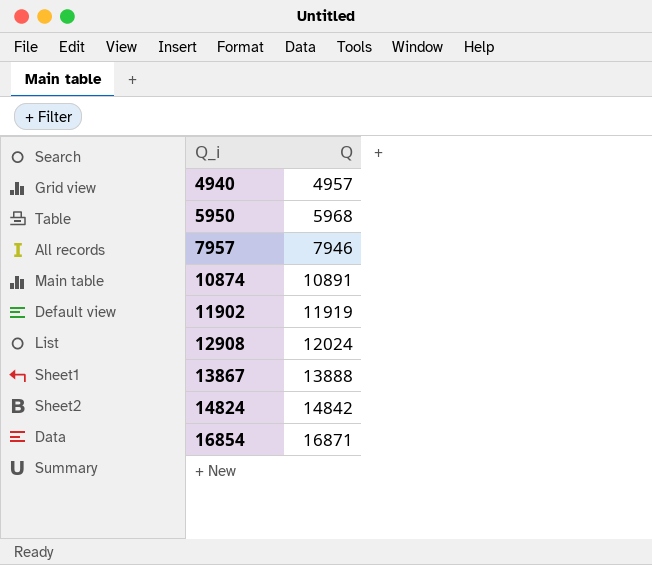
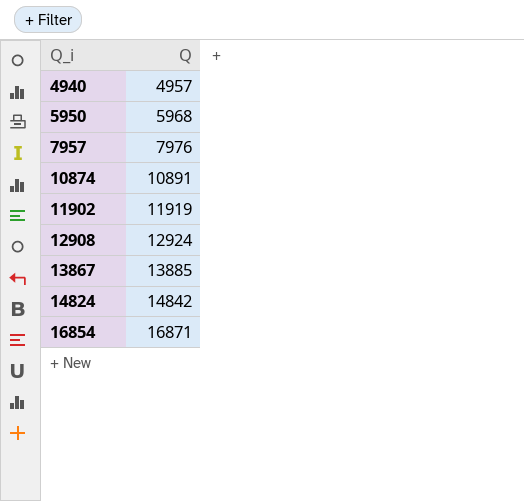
7957 | Q: 7946 -> 7976
12908 | Q: 12024 -> 12924
13867 | Q: 13888 -> 13885

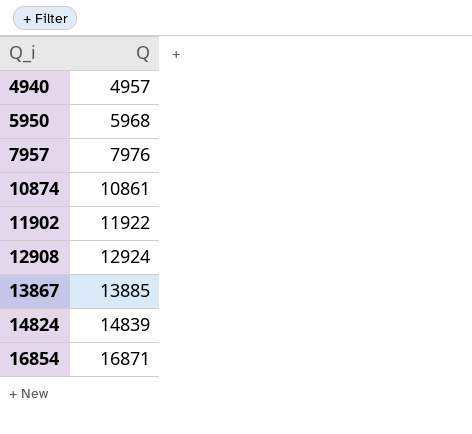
10874 | Q: 10891 -> 10861
11902 | Q: 11919 -> 11922
14824 | Q: 14842 -> 14839

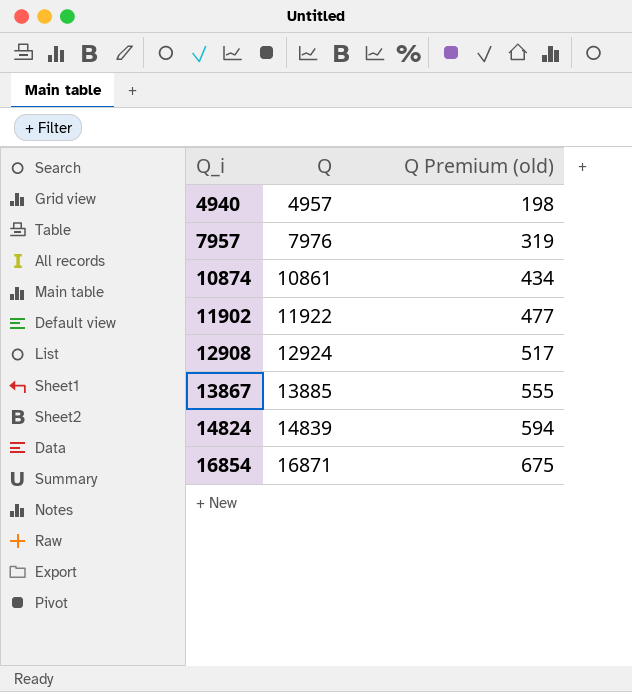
column Q Premium (old) | formula: none -> [Q] * 0.04
row 5950: 5968 -> none

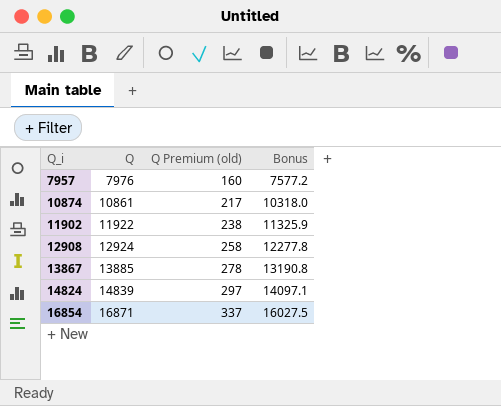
column Q Premium (old) | formula: [Q] * 0.04 -> [Q] * 0.02
column Bonus | formula: none -> [Q] * 0.95
row 4940: 4957 | 198 -> none

